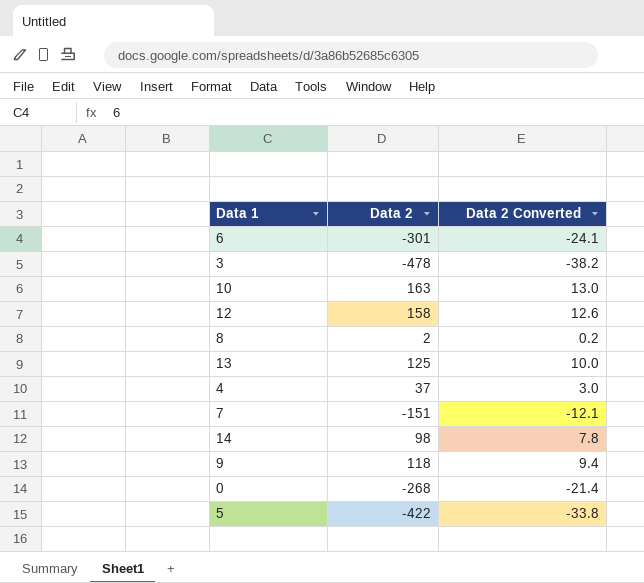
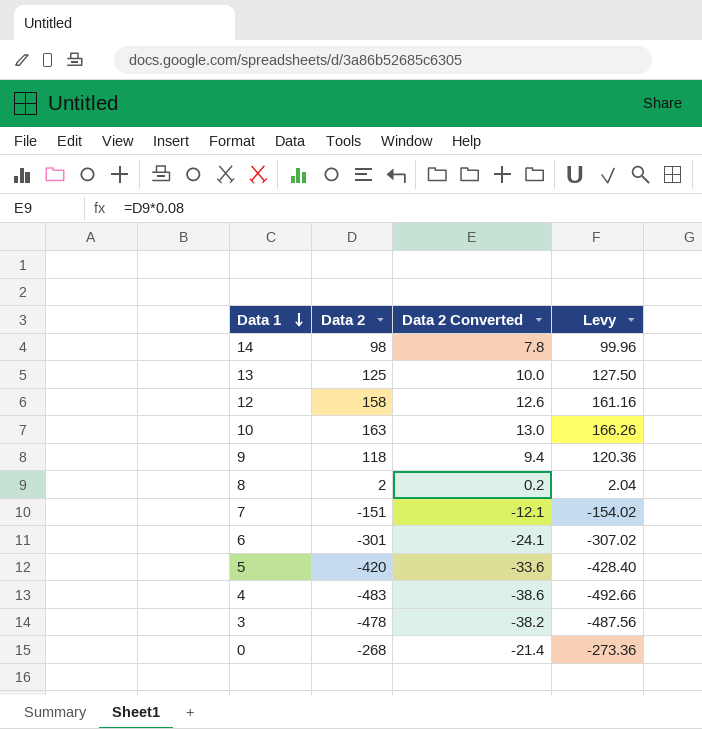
row order: none -> Data 1 descending
column Levy | formula: none -> [Data 2] * 1.02
5 | Data 2: -422 -> -420
5 | Data 2 Converted: -33.8 -> -33.6
4 | Data 2: 37 -> -483
4 | Data 2 Converted: 3.0 -> -38.6

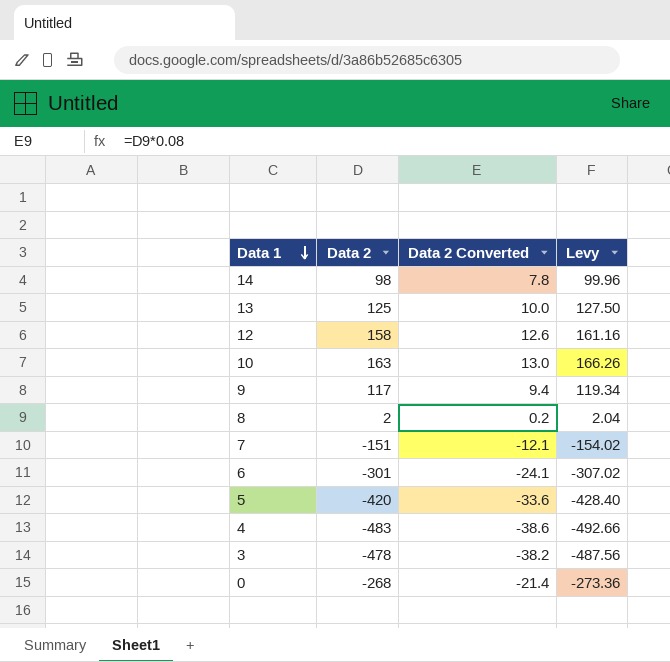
9 | Data 2: 118 -> 117
9 | Levy: 120.36 -> 119.34

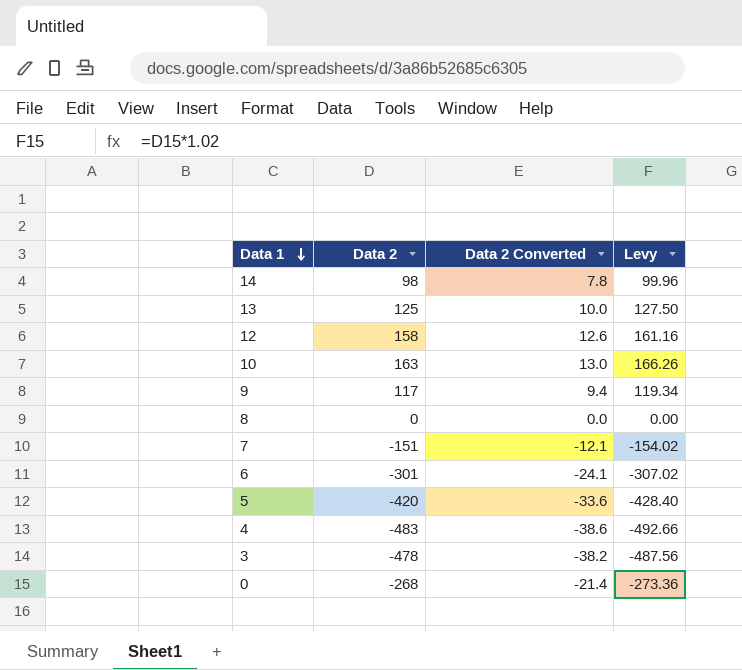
8 | Data 2: 2 -> 0
8 | Data 2 Converted: 0.2 -> 0.0
8 | Levy: 2.04 -> 0.00

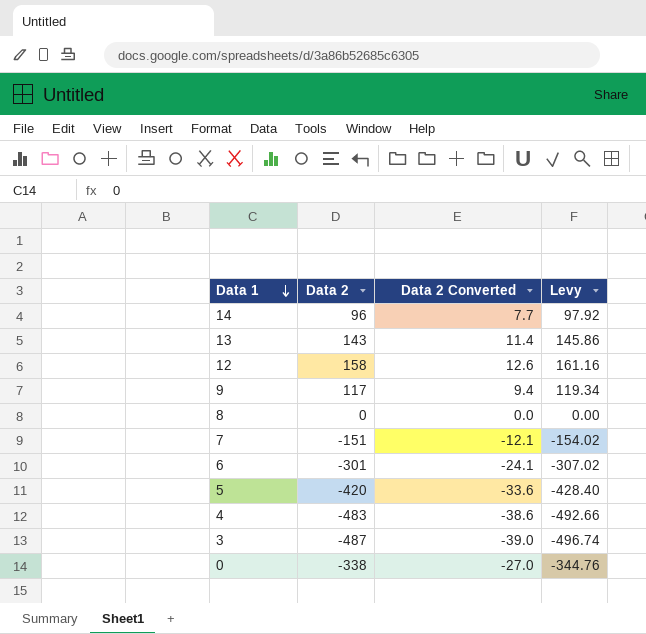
row 10: 163 | 13.0 | 166.26 -> none
14 | Data 2: 98 -> 96
14 | Data 2 Converted: 7.8 -> 7.7
14 | Levy: 99.96 -> 97.92
13 | Data 2: 125 -> 143
13 | Data 2 Converted: 10.0 -> 11.4
13 | Levy: 127.50 -> 145.86
3 | Data 2: -478 -> -487
3 | Data 2 Converted: -38.2 -> -39.0
3 | Levy: -487.56 -> -496.74
0 | Data 2: -268 -> -338
0 | Data 2 Converted: -21.4 -> -27.0
0 | Levy: -273.36 -> -344.76

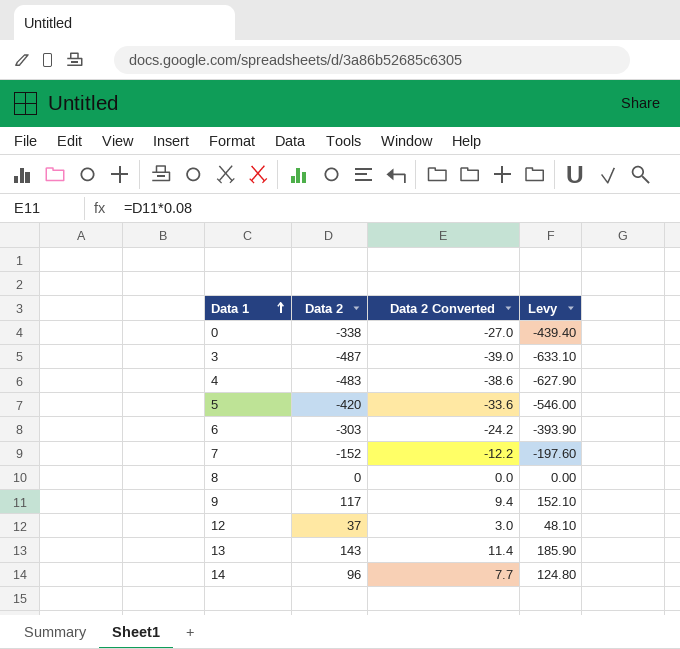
row order: Data 1 descending -> Data 1 ascending
column Levy | formula: [Data 2] * 1.02 -> [Data 2] * 1.3
6 | Data 2: -301 -> -303
6 | Data 2 Converted: -24.1 -> -24.2
7 | Data 2: -151 -> -152
7 | Data 2 Converted: -12.1 -> -12.2
12 | Data 2: 158 -> 37
12 | Data 2 Converted: 12.6 -> 3.0

